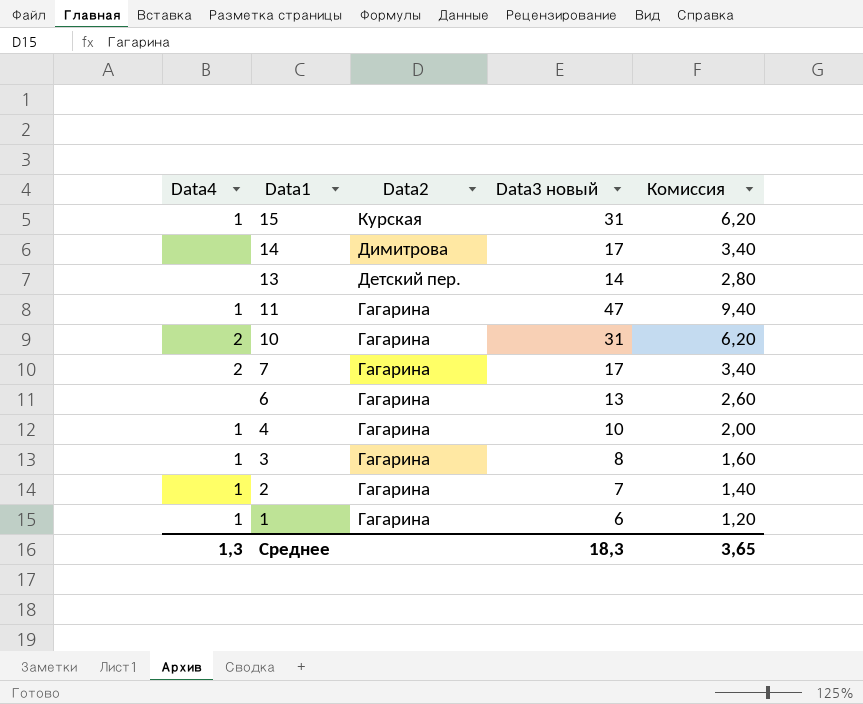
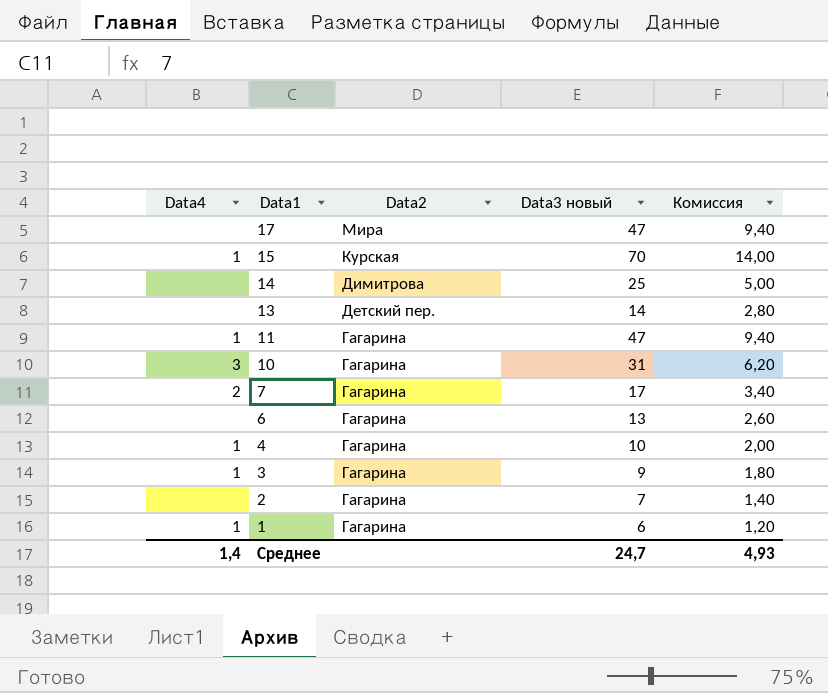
row 17: none -> none | Мира | 47 | 9,40
15 | Data3 новый: 31 -> 70
15 | Комиссия: 6,20 -> 14,00
14 | Data3 новый: 17 -> 25
14 | Комиссия: 3,40 -> 5,00
10 | Data4: 2 -> 3
3 | Data3 новый: 8 -> 9
3 | Комиссия: 1,60 -> 1,80
2 | Data4: 1 -> none
Среднее | Data4: 1,3 -> 1,4
Среднее | Data3 новый: 18,3 -> 24,7
Среднее | Комиссия: 3,65 -> 4,93

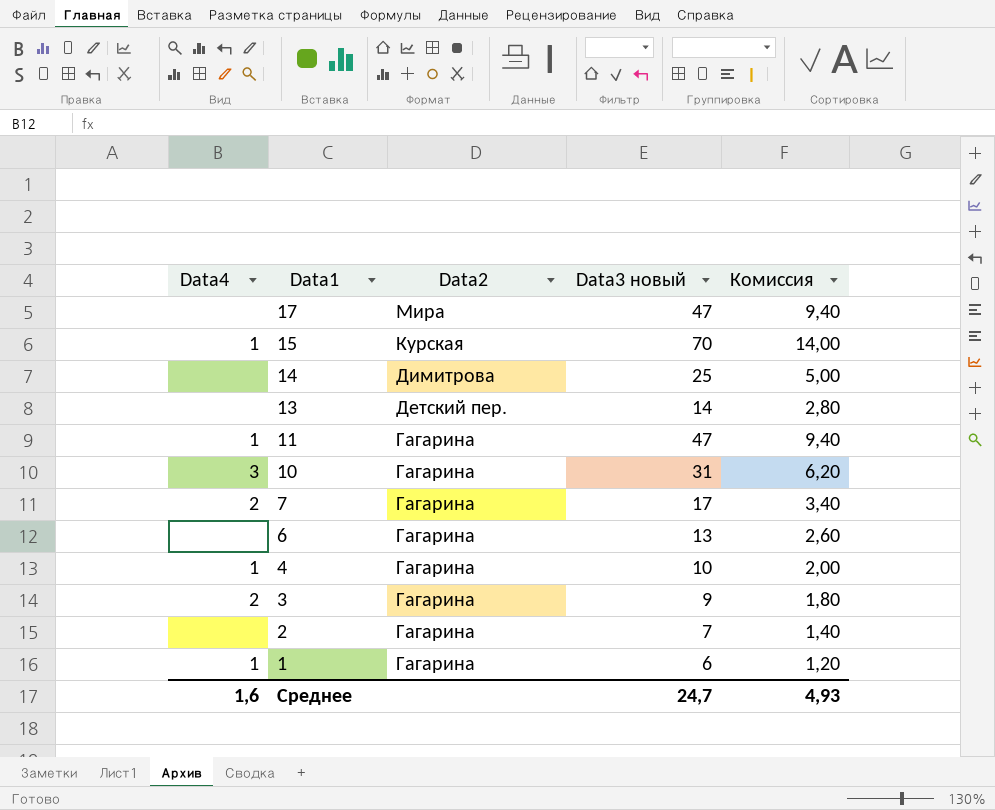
3 | Data4: 1 -> 2
Среднее | Data4: 1,4 -> 1,6

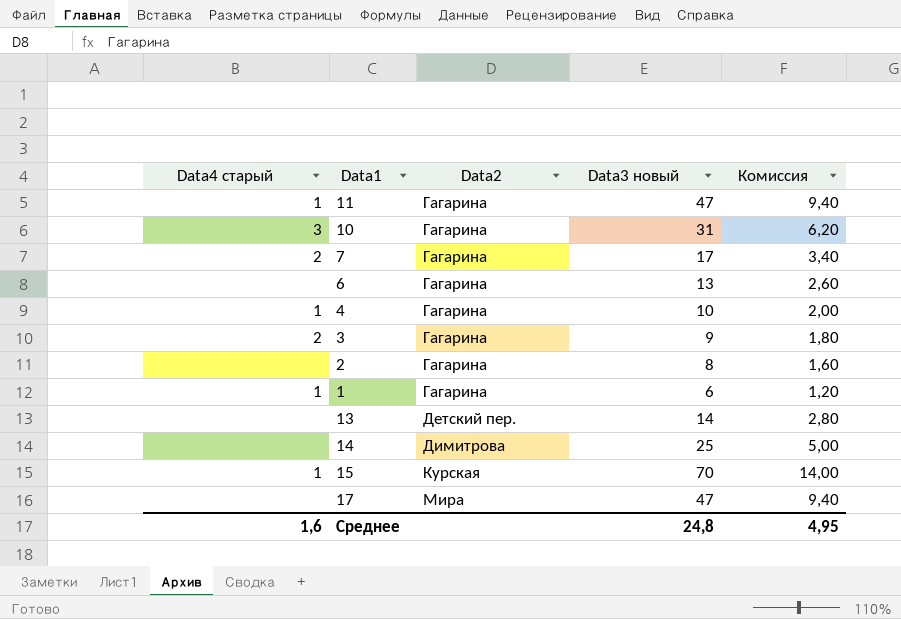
row order: Data1 descending -> Data2 ascending
column name: Data4 -> Data4 старый
2 | Data3 новый: 7 -> 8
2 | Комиссия: 1,40 -> 1,60
Среднее | Data3 новый: 24,7 -> 24,8
Среднее | Комиссия: 4,93 -> 4,95

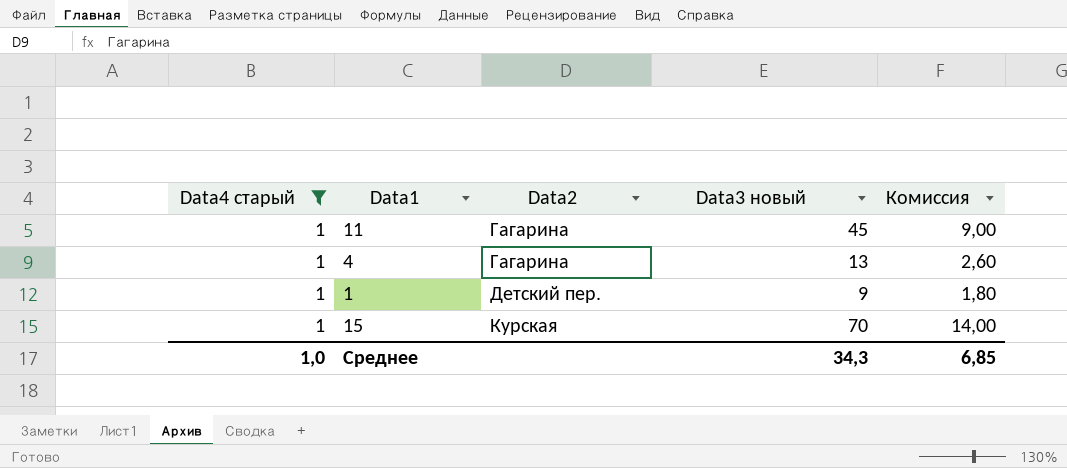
filter: none -> Data4 старый = 1
11 | Data3 новый: 47 -> 45
11 | Комиссия: 9,40 -> 9,00
4 | Data3 новый: 10 -> 13
4 | Комиссия: 2,00 -> 2,60
1 | Data2: Гагарина -> Детский пер.
1 | Data3 новый: 6 -> 9
1 | Комиссия: 1,20 -> 1,80
Среднее | Data4 старый: 1,6 -> 1,0
Среднее | Data3 новый: 24,8 -> 34,3
Среднее | Комиссия: 4,95 -> 6,85

